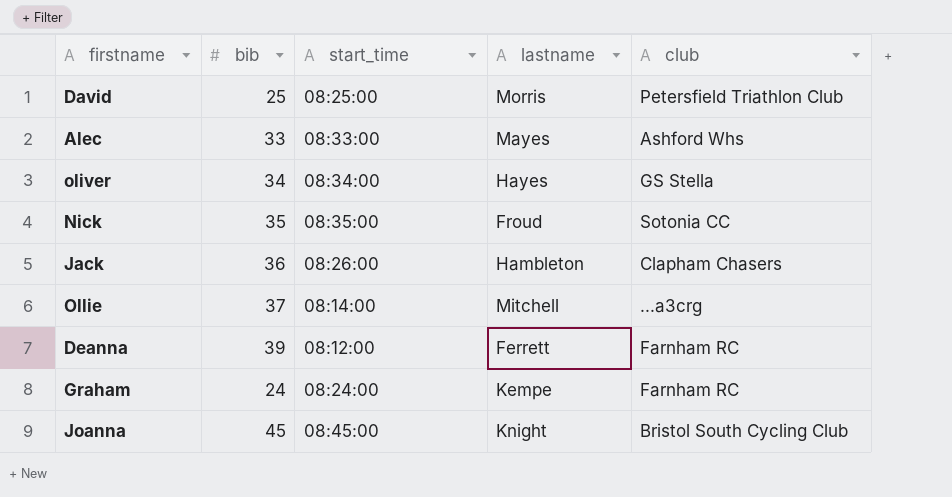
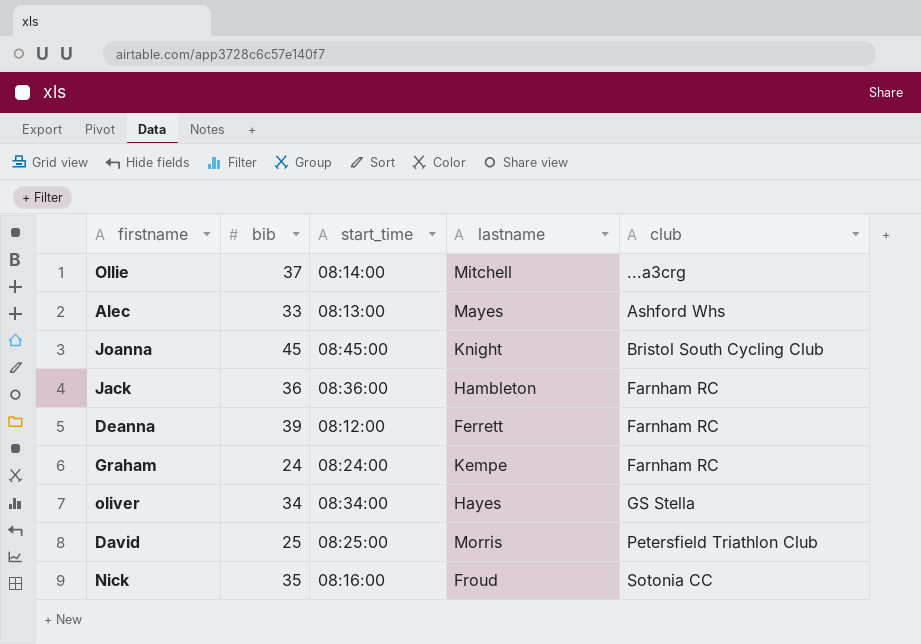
row order: none -> club ascending
Alec | start_time: 08:33:00 -> 08:13:00
Jack | start_time: 08:26:00 -> 08:36:00
Jack | club: Clapham Chasers -> Farnham RC
Nick | start_time: 08:35:00 -> 08:16:00

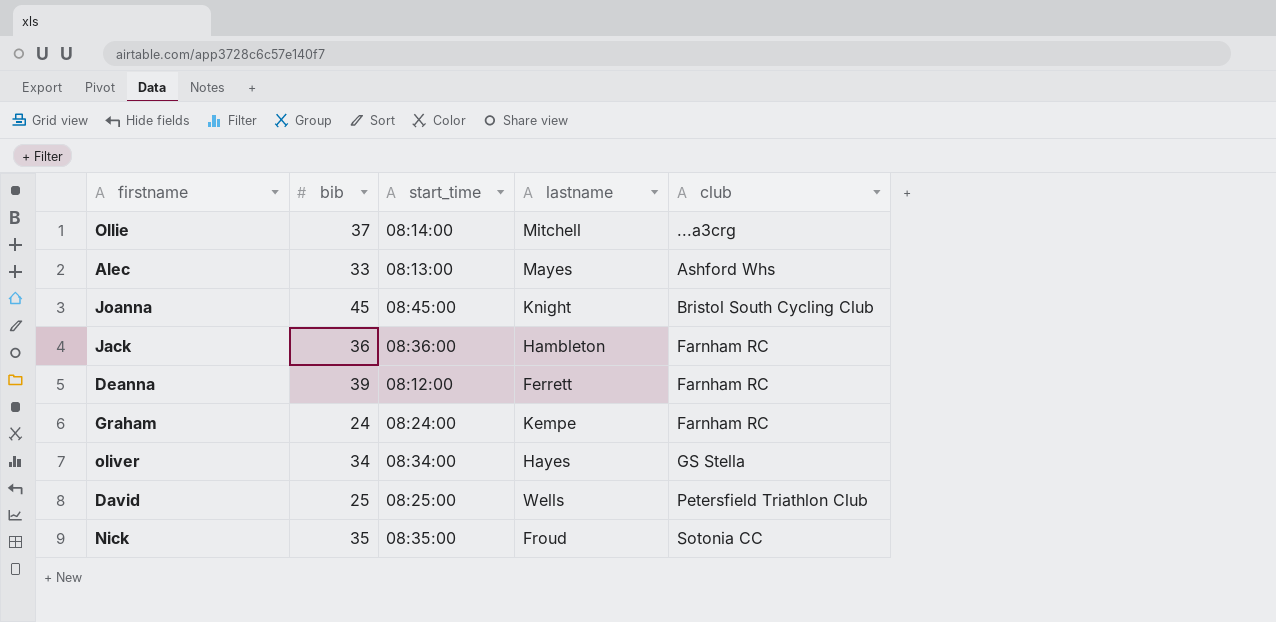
David | lastname: Morris -> Wells
Nick | start_time: 08:16:00 -> 08:35:00

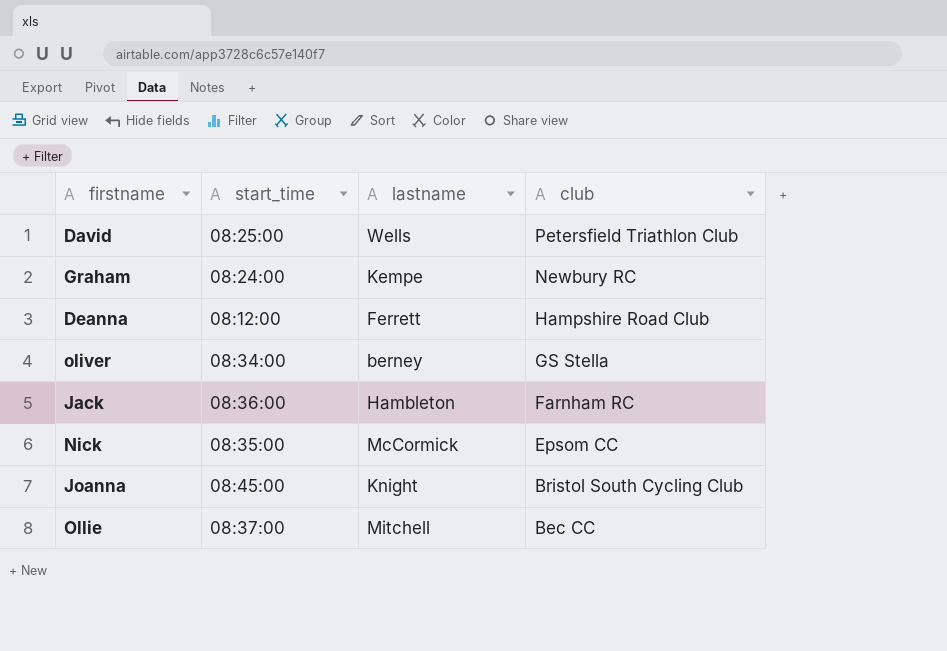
row order: club ascending -> club descending
column bib | position: 2 -> none
row Alec: 33 | 08:13:00 | Mayes | Ashford Whs -> none
Graham | club: Farnham RC -> Newbury RC
Deanna | club: Farnham RC -> Hampshire Road Club
oliver | lastname: Hayes -> berney
Nick | lastname: Froud -> McCormick
Nick | club: Sotonia CC -> Epsom CC
Ollie | start_time: 08:14:00 -> 08:37:00
Ollie | club: ...a3crg -> Bec CC

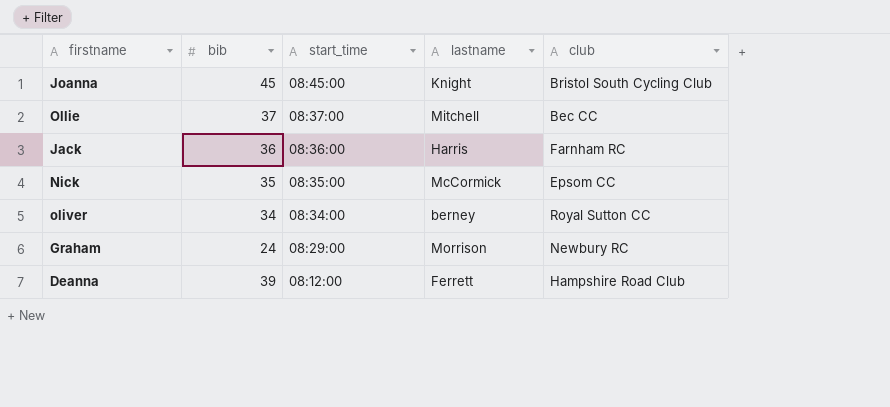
row order: club descending -> start_time descending
column bib | position: none -> 2
row David: 08:25:00 | Wells | Petersfield Triathlon Club -> none
Jack | lastname: Hambleton -> Harris
oliver | club: GS Stella -> Royal Sutton CC
Graham | start_time: 08:24:00 -> 08:29:00
Graham | lastname: Kempe -> Morrison

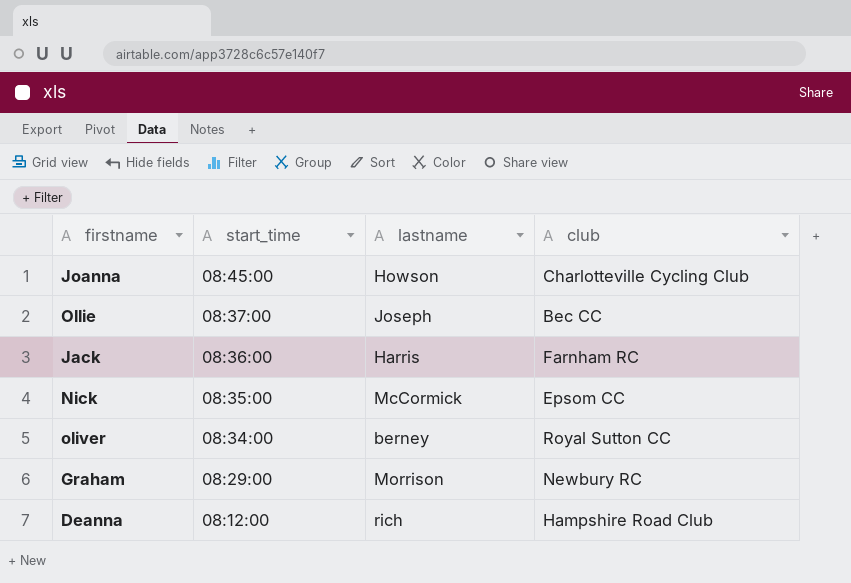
column bib | position: 2 -> none
Joanna | lastname: Knight -> Howson
Joanna | club: Bristol South Cycling Club -> Charlotteville Cycling Club
Ollie | lastname: Mitchell -> Joseph
Deanna | lastname: Ferrett -> rich

